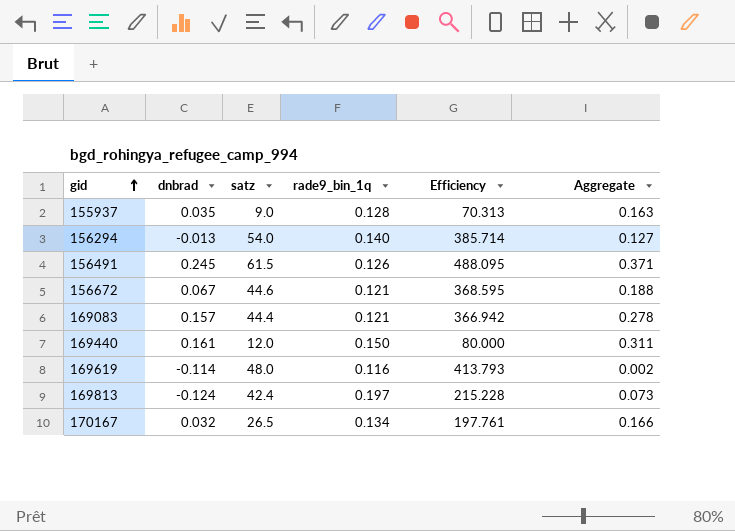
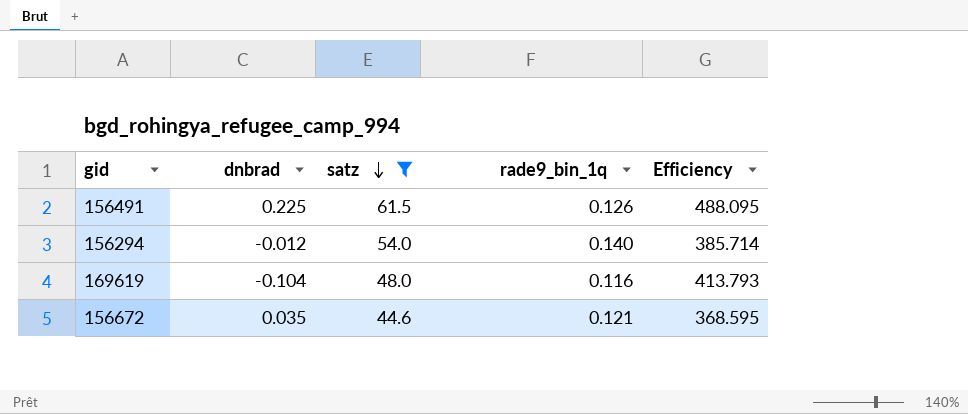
filter: none -> satz >= 44.6
row order: gid ascending -> satz descending
column Aggregate | formula: [dnbrad] + [rade9_bin_1q] -> none
156491 | dnbrad: 0.245 -> 0.225
156294 | dnbrad: -0.013 -> -0.012
169619 | dnbrad: -0.114 -> -0.104
156672 | dnbrad: 0.067 -> 0.035

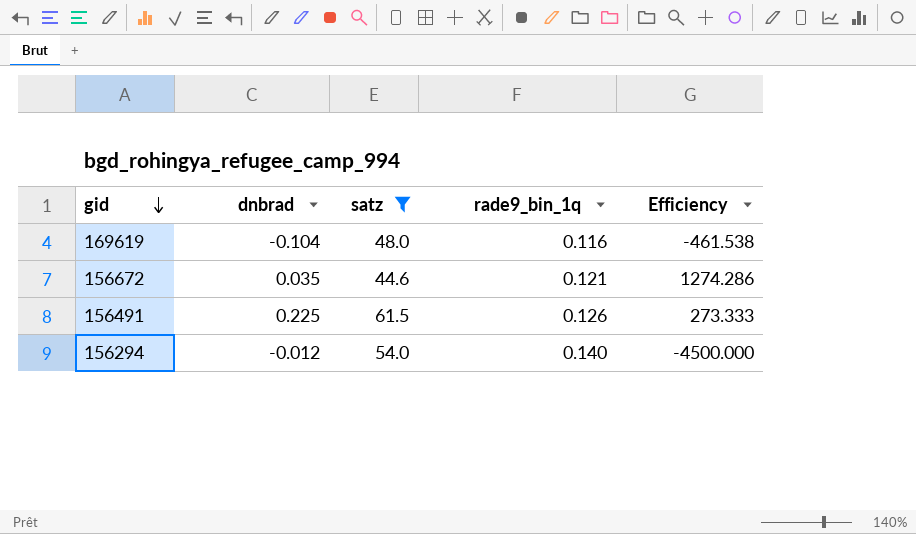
row order: satz descending -> gid descending
column Efficiency | formula: [satz] / [rade9_bin_1q] -> [satz] / [dnbrad]

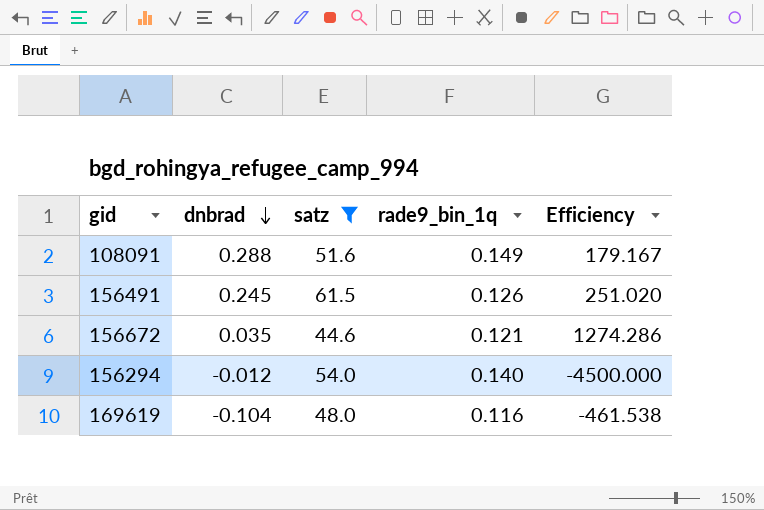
row order: gid descending -> dnbrad descending
row 108091: none -> 0.288 | 51.6 | 0.149 | 179.167
156491 | dnbrad: 0.225 -> 0.245
156491 | Efficiency: 273.333 -> 251.020

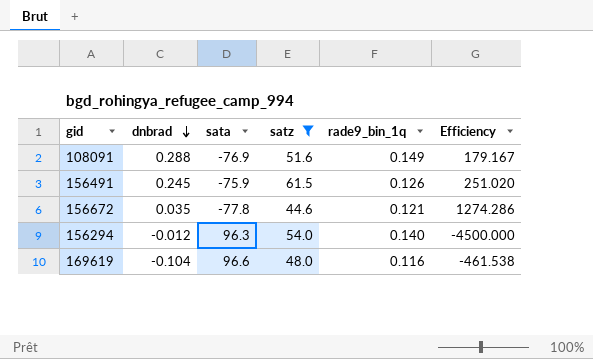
column sata | position: none -> 3

